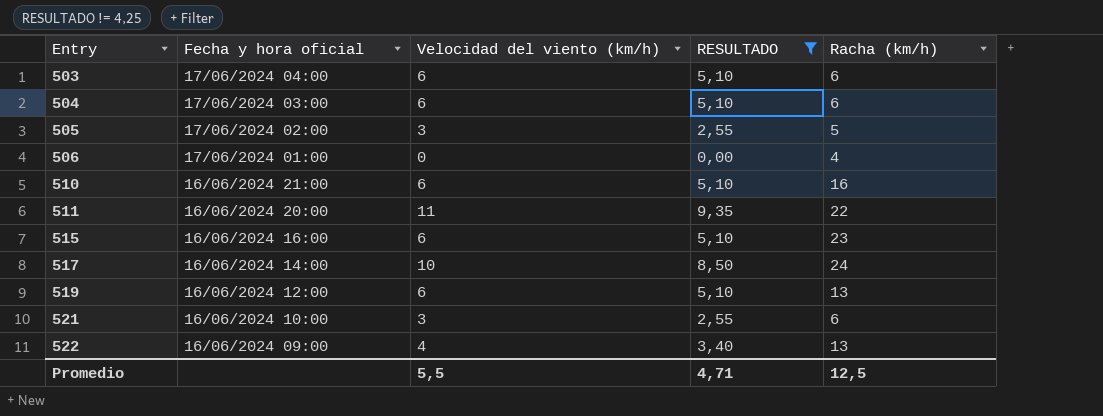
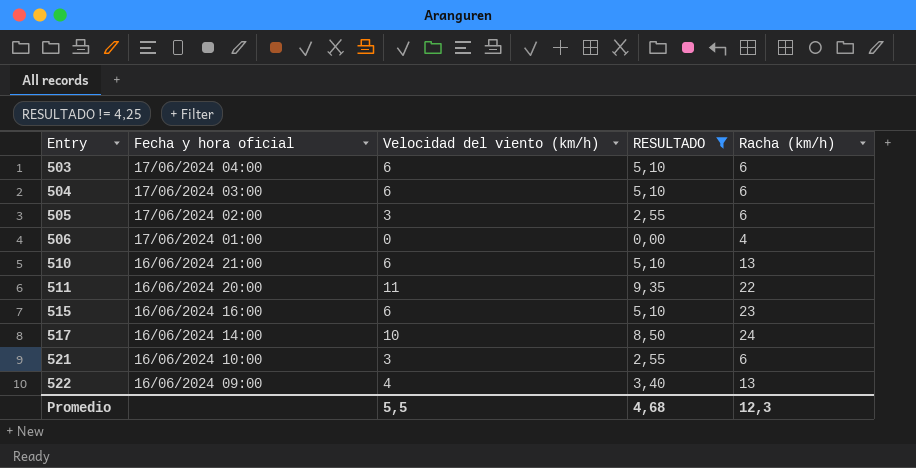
row 519: 16/06/2024 12:00 | 6 | 5,10 | 13 -> none
505 | Racha (km/h): 5 -> 6
510 | Racha (km/h): 16 -> 13
Promedio | RESULTADO: 4,71 -> 4,68
Promedio | Racha (km/h): 12,5 -> 12,3

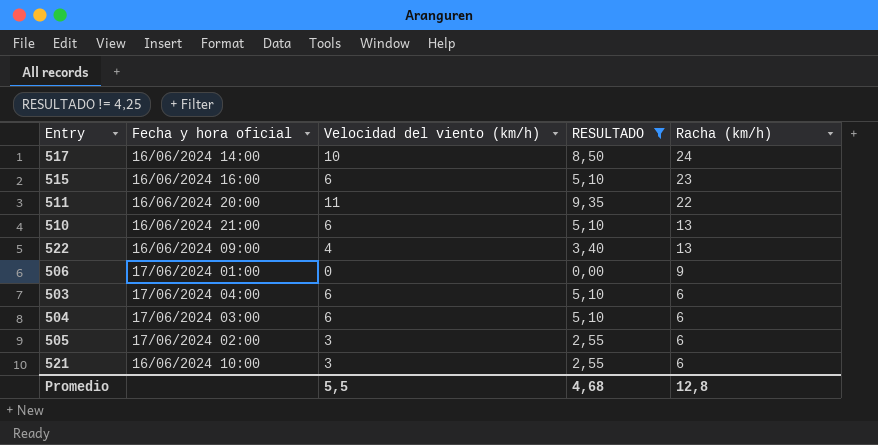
row order: Entry ascending -> Racha (km/h) descending
506 | Racha (km/h): 4 -> 9
Promedio | Racha (km/h): 12,3 -> 12,8

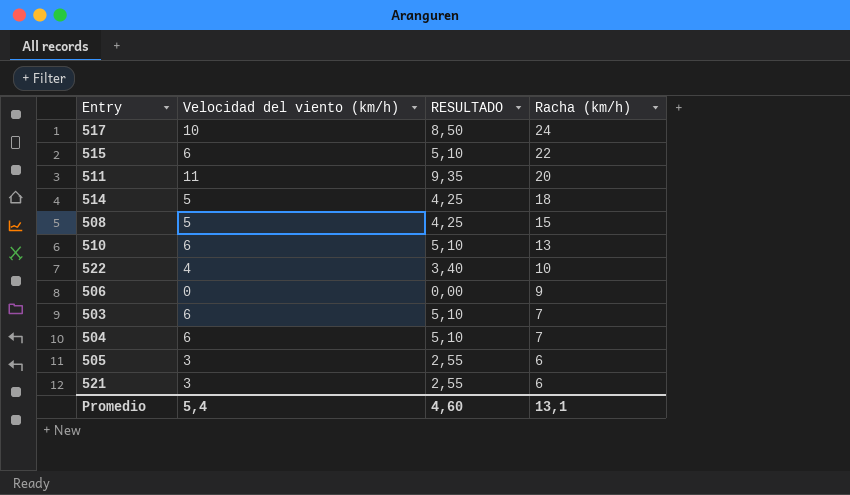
filter: RESULTADO != 4,25 -> none
column Fecha y hora oficial | position: 2 -> none
515 | Racha (km/h): 23 -> 22
511 | Racha (km/h): 22 -> 20
522 | Racha (km/h): 13 -> 10
503 | Racha (km/h): 6 -> 7
504 | Racha (km/h): 6 -> 7
Promedio | Velocidad del viento (km/h): 5,5 -> 5,4
Promedio | RESULTADO: 4,68 -> 4,60
Promedio | Racha (km/h): 12,8 -> 13,1

